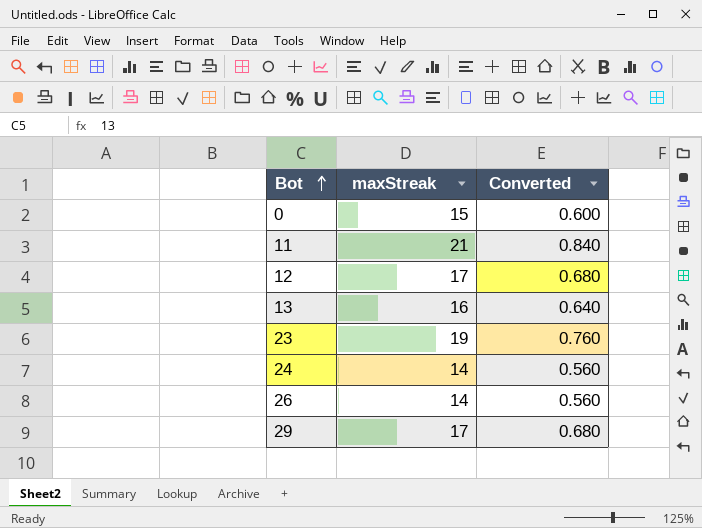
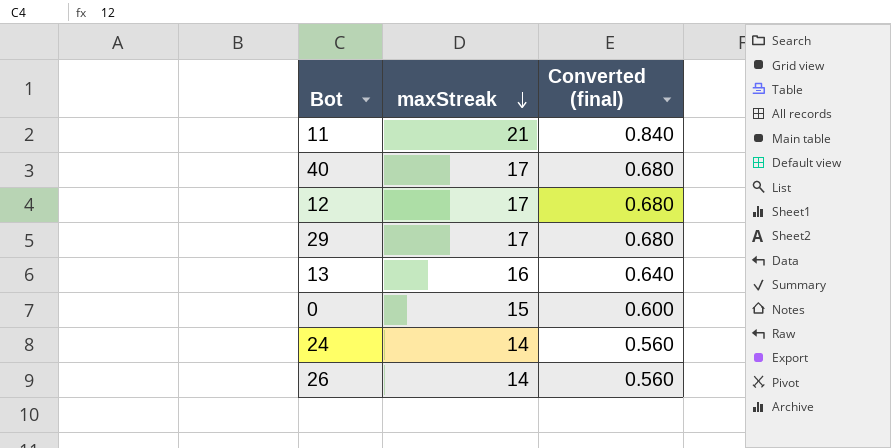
row order: Bot ascending -> maxStreak descending
column name: Converted -> Converted (final)
row 23: 19 | 0.760 -> none
row 40: none -> 17 | 0.680

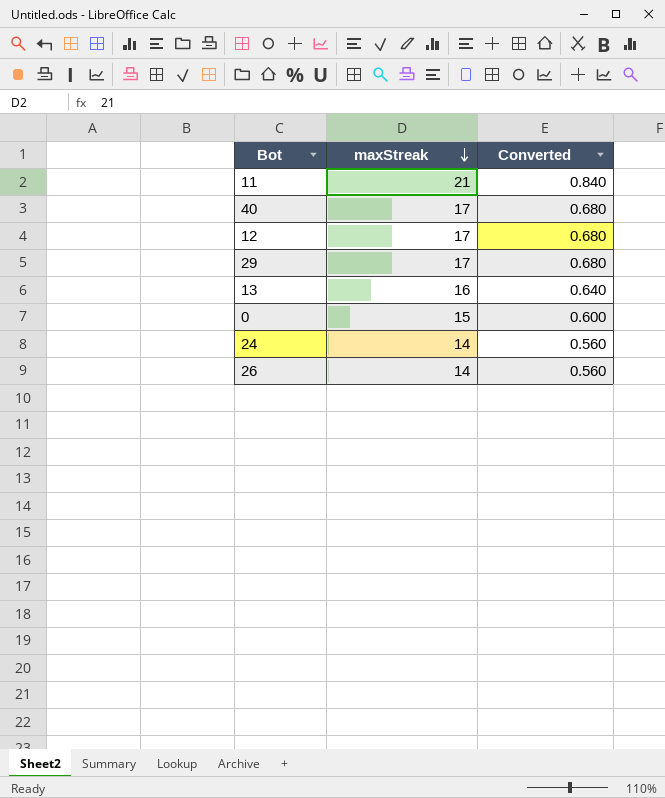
column name: Converted (final) -> Converted

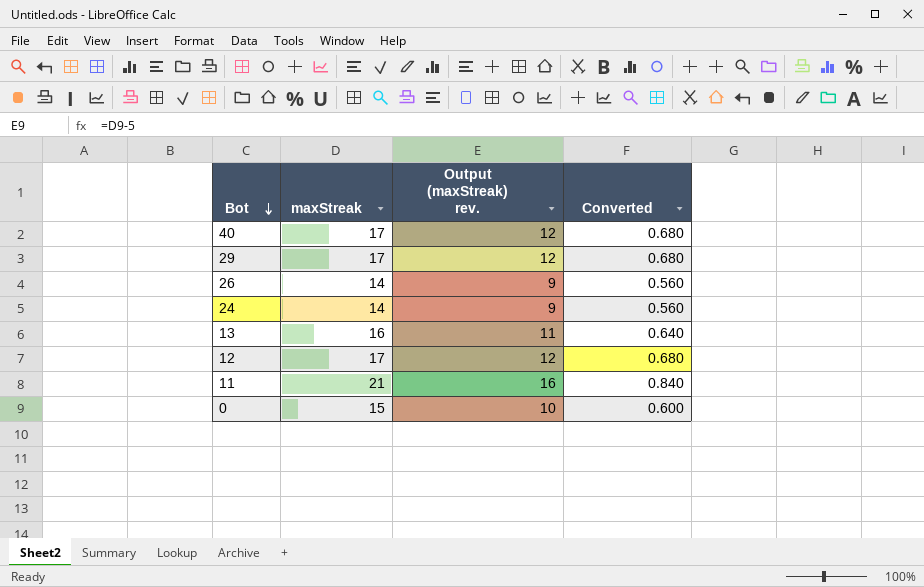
row order: maxStreak descending -> Bot descending
column Output (maxStreak) rev. | formula: none -> [maxStreak] - 5

